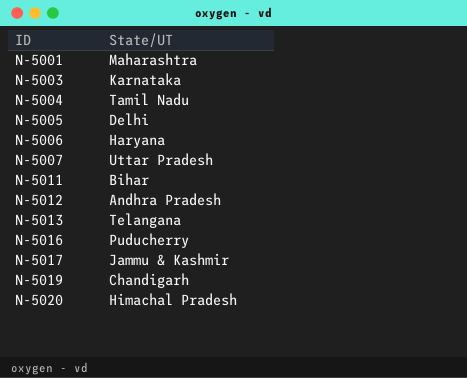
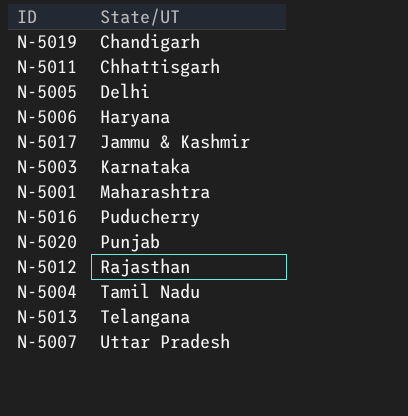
row order: ID ascending -> State/UT ascending
N-5011 | State/UT: Bihar -> Chhattisgarh
N-5020 | State/UT: Himachal Pradesh -> Punjab
N-5012 | State/UT: Andhra Pradesh -> Rajasthan

